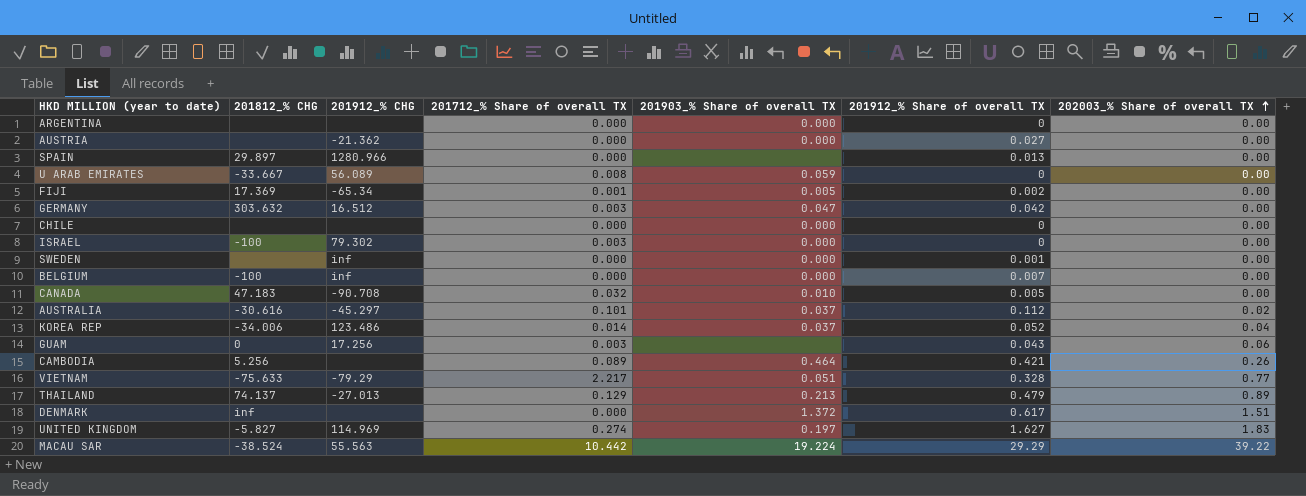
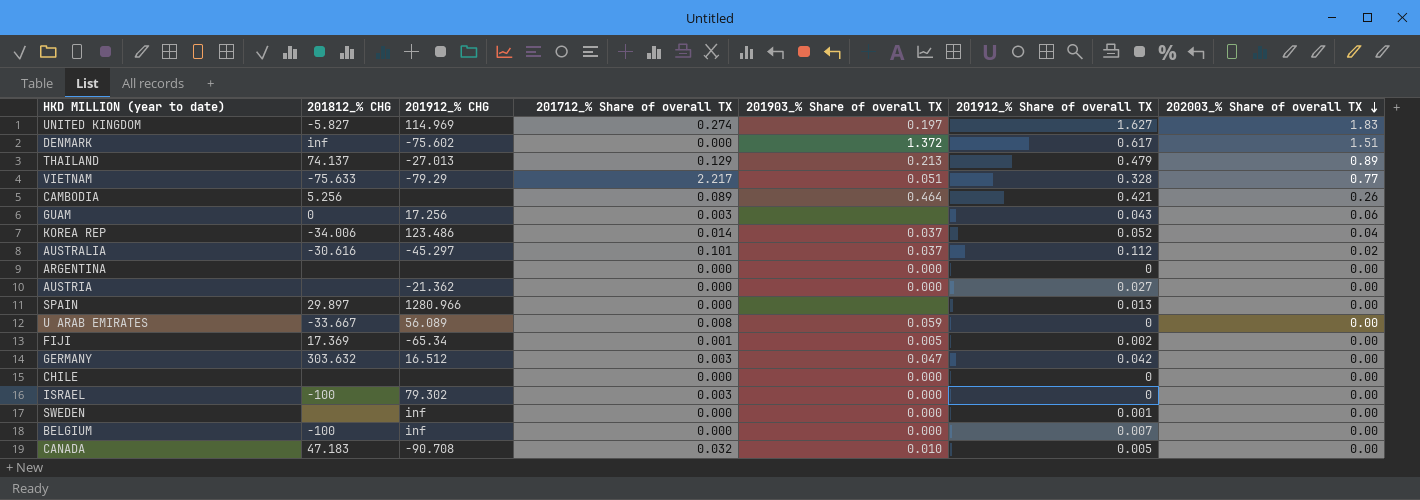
row order: 202003_% Share of overall TX ascending -> 202003_% Share of overall TX descending
row MACAU SAR: -38.524 | 55.563 | 10.442 | 19.224 | 29.29 | 39.22 -> none
DENMARK | 201912_% CHG: none -> -75.602

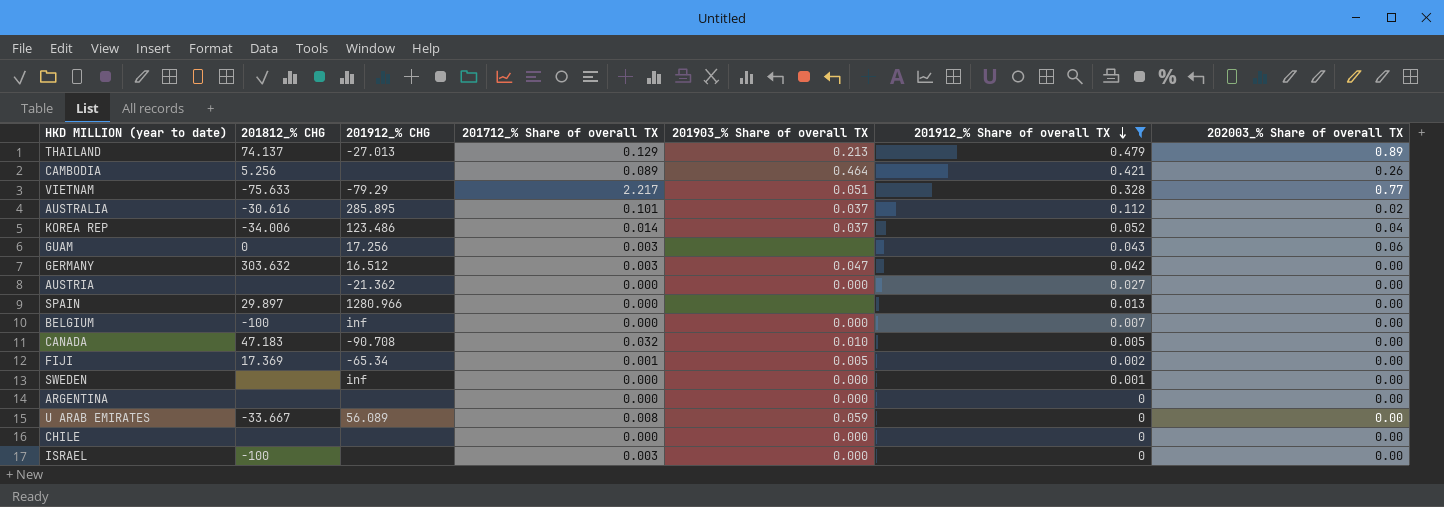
filter: none -> 201912_% Share of overall TX <= 0.479
row order: 202003_% Share of overall TX descending -> 201912_% Share of overall TX descending
AUSTRALIA | 201912_% CHG: -45.297 -> 285.895
ISRAEL | 201912_% CHG: 79.302 -> none

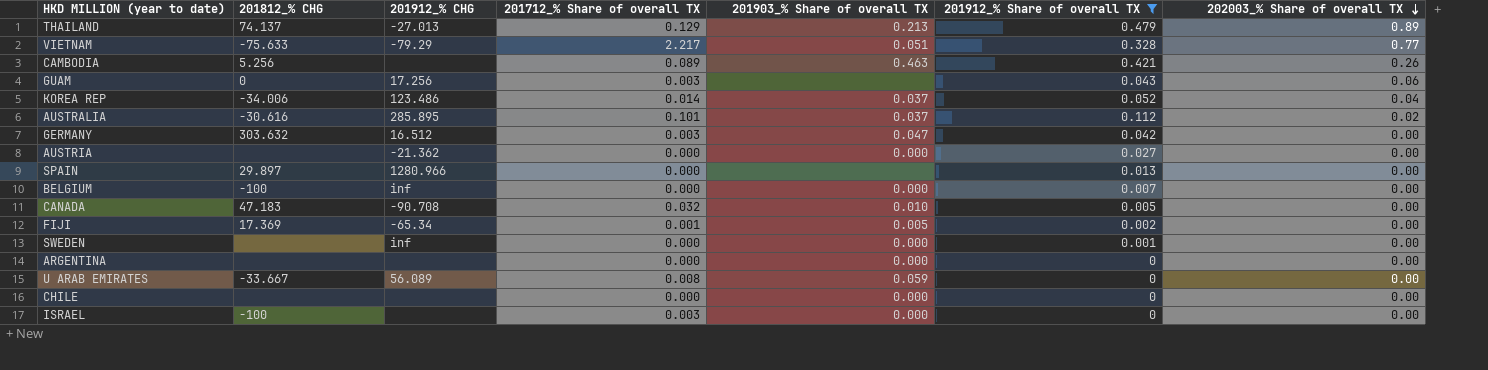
row order: 201912_% Share of overall TX descending -> 202003_% Share of overall TX descending
CAMBODIA | 201903_% Share of overall TX: 0.464 -> 0.463

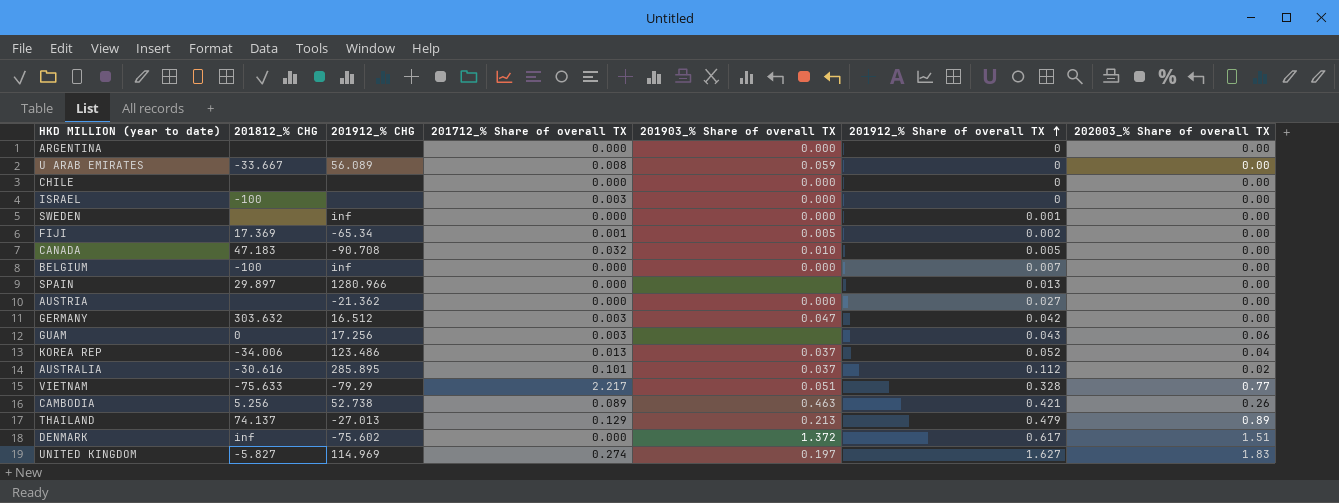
filter: 201912_% Share of overall TX <= 0.479 -> none
row order: 202003_% Share of overall TX descending -> 201912_% Share of overall TX ascending
KOREA REP | 201712_% Share of overall TX: 0.014 -> 0.013
CAMBODIA | 201912_% CHG: none -> 52.738

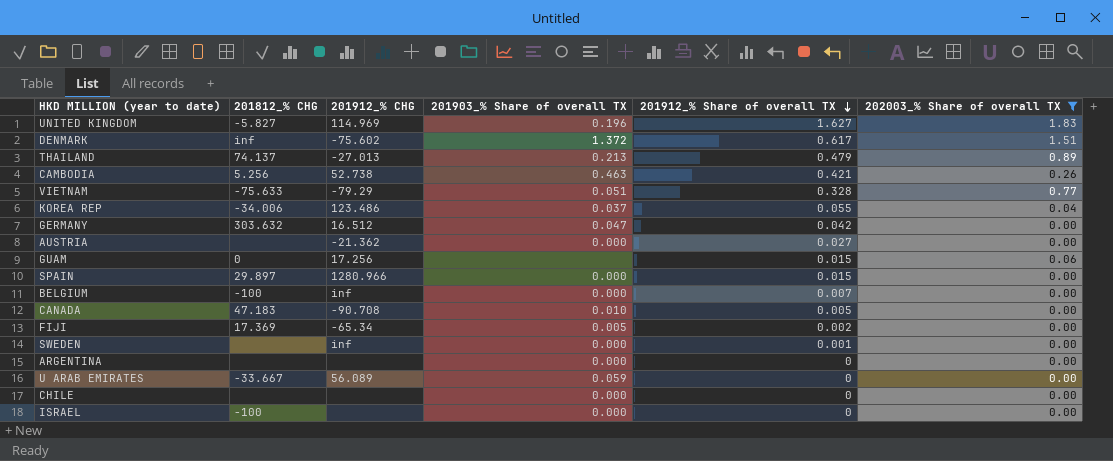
filter: none -> 202003_% Share of overall TX != 0.02
row order: 201912_% Share of overall TX ascending -> 201912_% Share of overall TX descending
column 201712_% Share of overall TX | position: 4 -> none
UNITED KINGDOM | 201903_% Share of overall TX: 0.197 -> 0.196
KOREA REP | 201912_% Share of overall TX: 0.052 -> 0.055
GUAM | 201912_% Share of overall TX: 0.043 -> 0.015
SPAIN | 201903_% Share of overall TX: none -> 0.000
SPAIN | 201912_% Share of overall TX: 0.013 -> 0.015

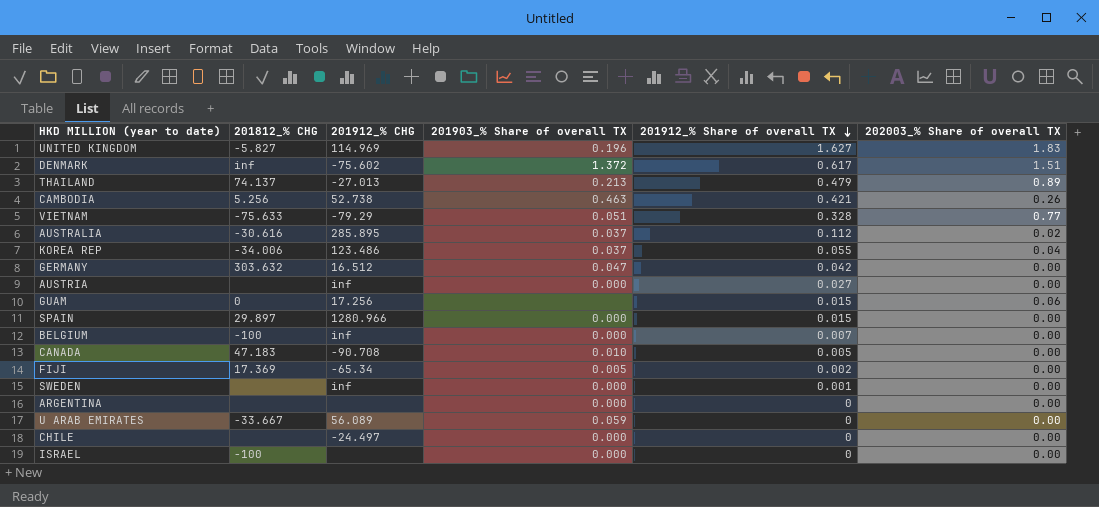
filter: 202003_% Share of overall TX != 0.02 -> none
AUSTRIA | 201912_% CHG: -21.362 -> inf
CHILE | 201912_% CHG: none -> -24.497

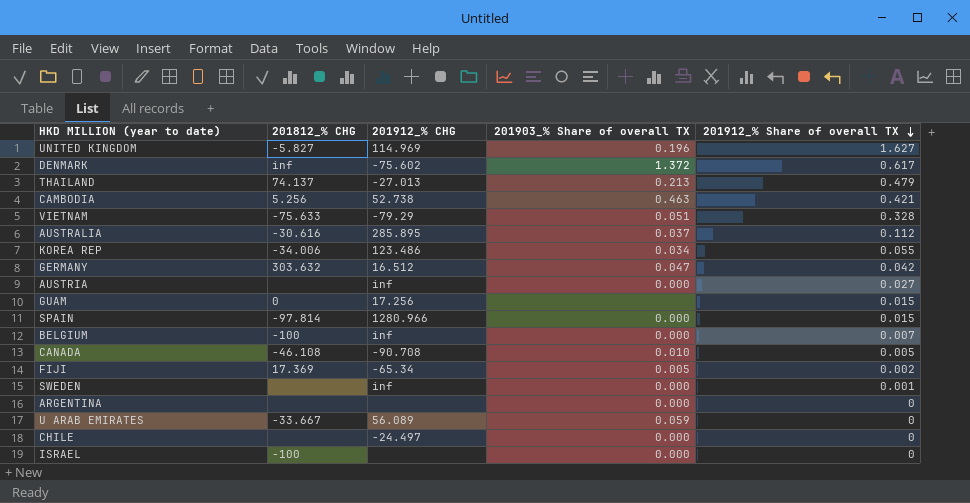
column 202003_% Share of overall TX | position: 6 -> none
KOREA REP | 201903_% Share of overall TX: 0.037 -> 0.034
SPAIN | 201812_% CHG: 29.897 -> -97.814
CANADA | 201812_% CHG: 47.183 -> -46.108

